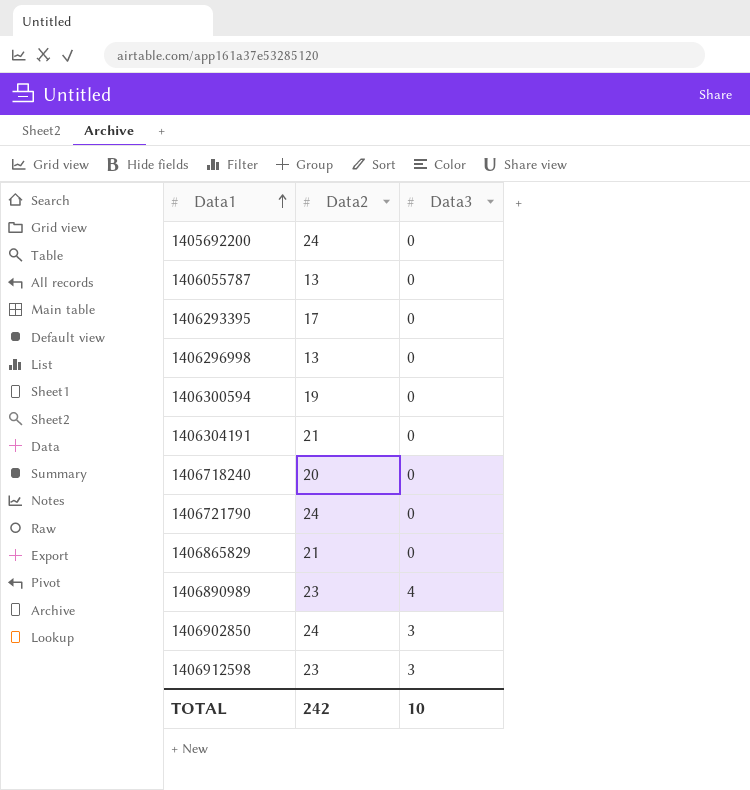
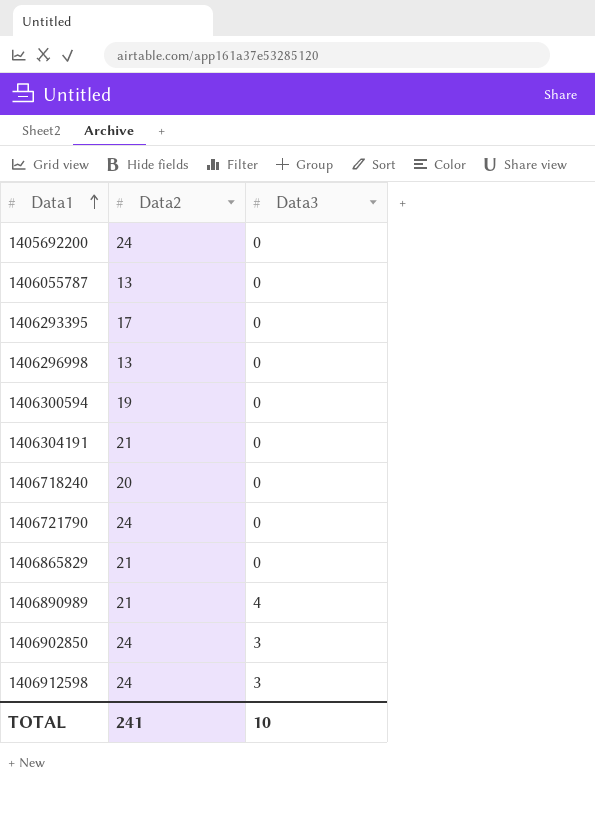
1406890989 | Data2: 23 -> 21
1406912598 | Data2: 23 -> 24
TOTAL | Data2: 242 -> 241

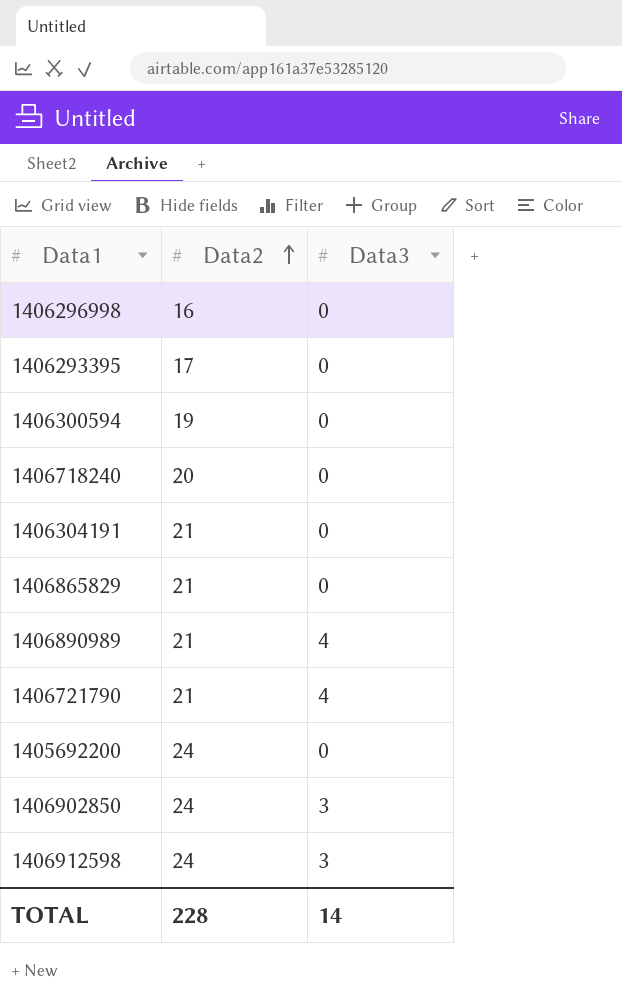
row order: Data1 ascending -> Data2 ascending
row 1406055787: 13 | 0 -> none
1406296998 | Data2: 13 -> 16
1406721790 | Data2: 24 -> 21
1406721790 | Data3: 0 -> 4
TOTAL | Data2: 241 -> 228
TOTAL | Data3: 10 -> 14

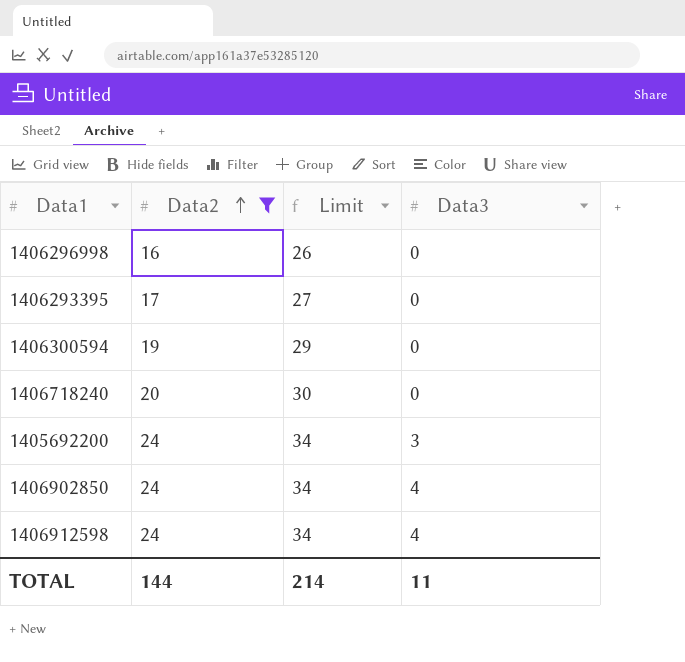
filter: none -> Data2 != 21
column Limit | formula: none -> [Data2] + 10
1405692200 | Data3: 0 -> 3
1406902850 | Data3: 3 -> 4
1406912598 | Data3: 3 -> 4
TOTAL | Data2: 228 -> 144
TOTAL | Data3: 14 -> 11

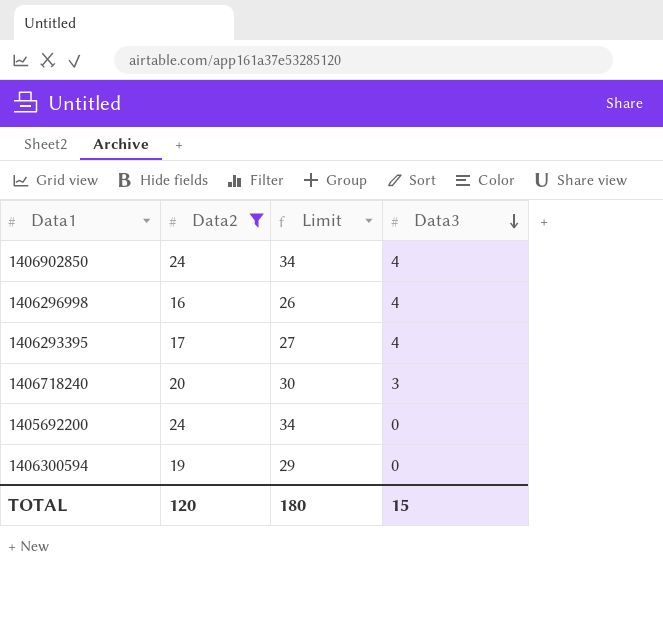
row order: Data2 ascending -> Data3 descending
row 1406912598: 24 | 34 | 4 -> none
1406296998 | Data3: 0 -> 4
1406293395 | Data3: 0 -> 4
1406718240 | Data3: 0 -> 3
1405692200 | Data3: 3 -> 0
TOTAL | Data2: 144 -> 120
TOTAL | Limit: 214 -> 180
TOTAL | Data3: 11 -> 15

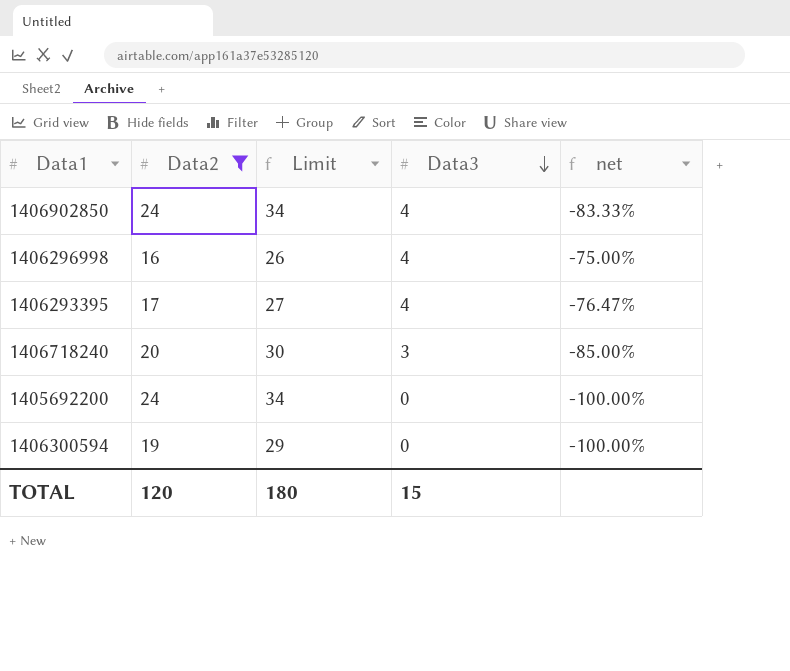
column net | formula: none -> ([Data3] - [Data2]) / [Data2]

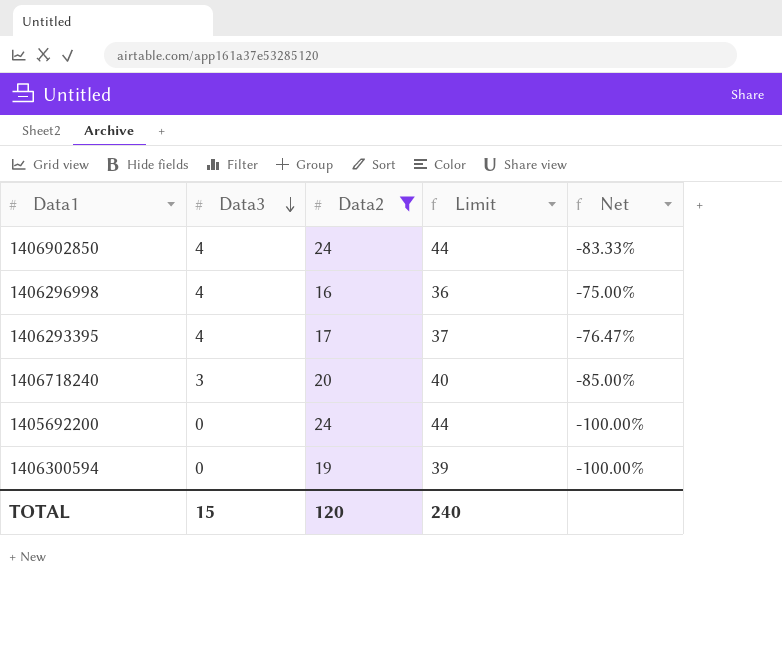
column Data3 | position: 4 -> 2
column Limit | formula: [Data2] + 10 -> [Data2] + 20
column name: net -> Net
TOTAL | Limit: 180 -> 240

